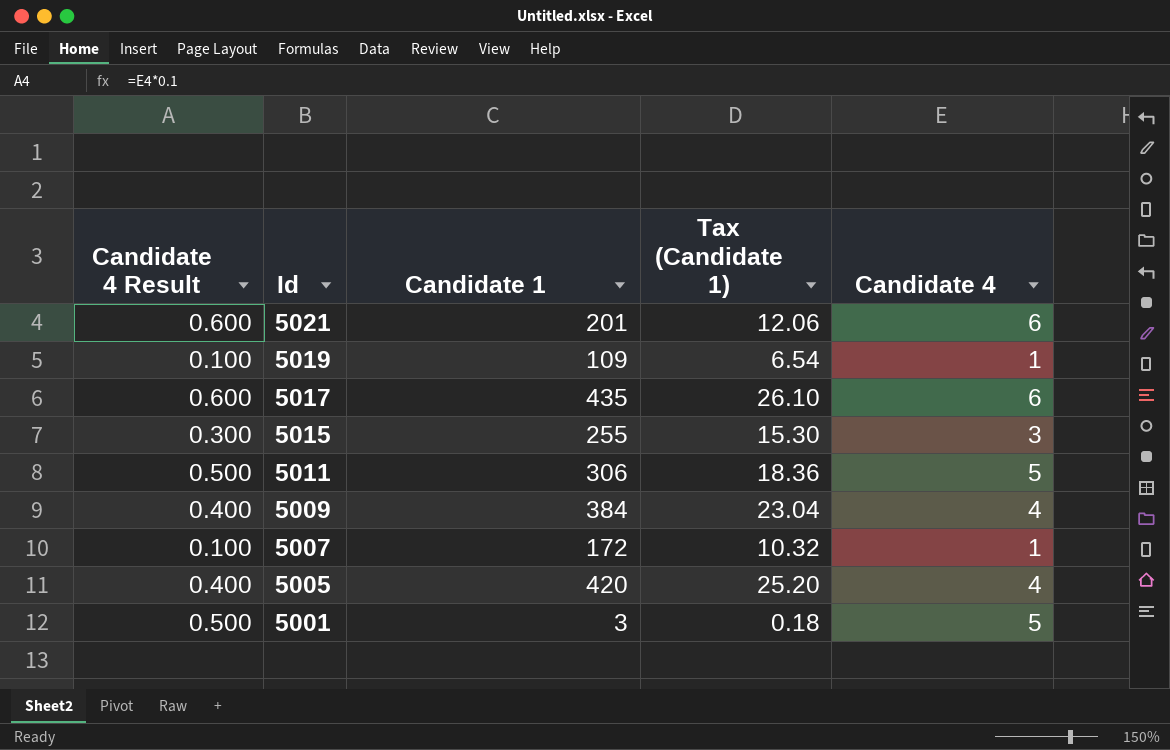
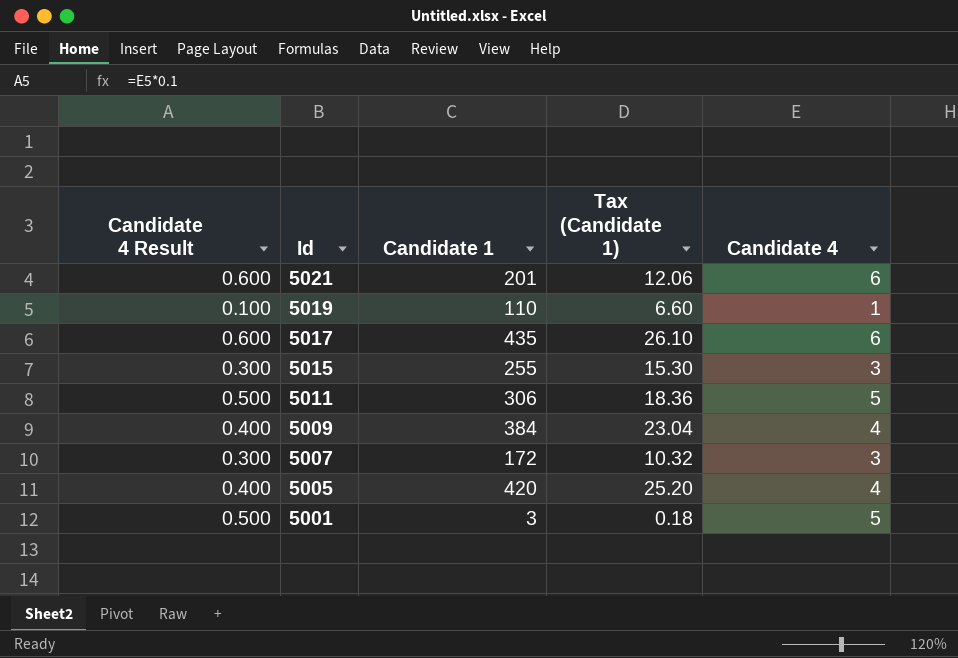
5019 | Candidate 1: 109 -> 110
5019 | Tax (Candidate 1): 6.54 -> 6.60
5007 | Candidate 4 Result: 0.100 -> 0.300
5007 | Candidate 4: 1 -> 3

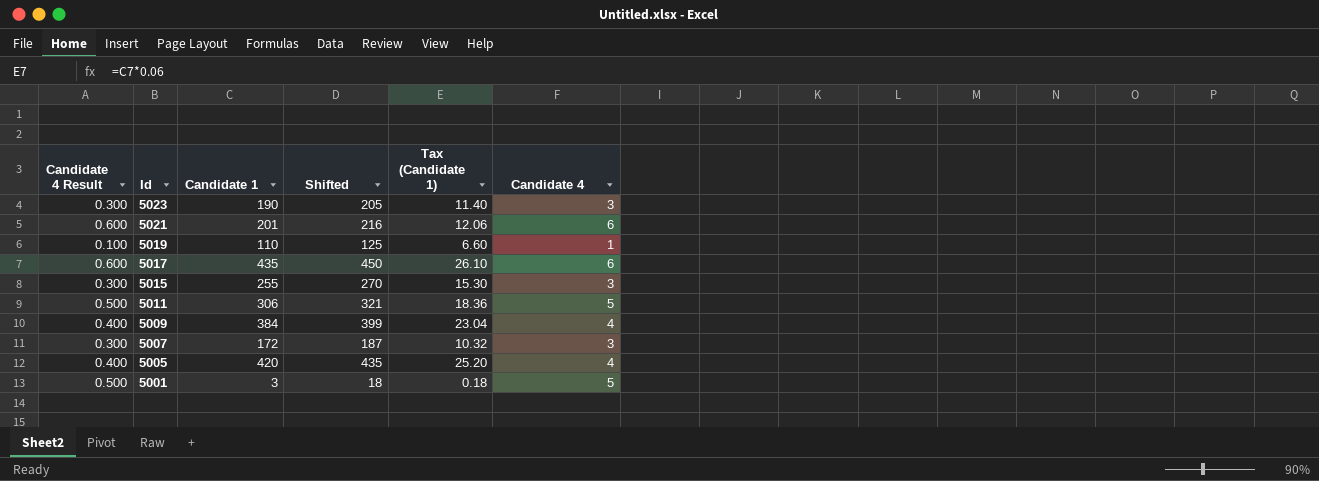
column Shifted | formula: none -> [Candidate 1] + 15
row 5023: none -> 0.300 | 190 | 205 | 11.40 | 3

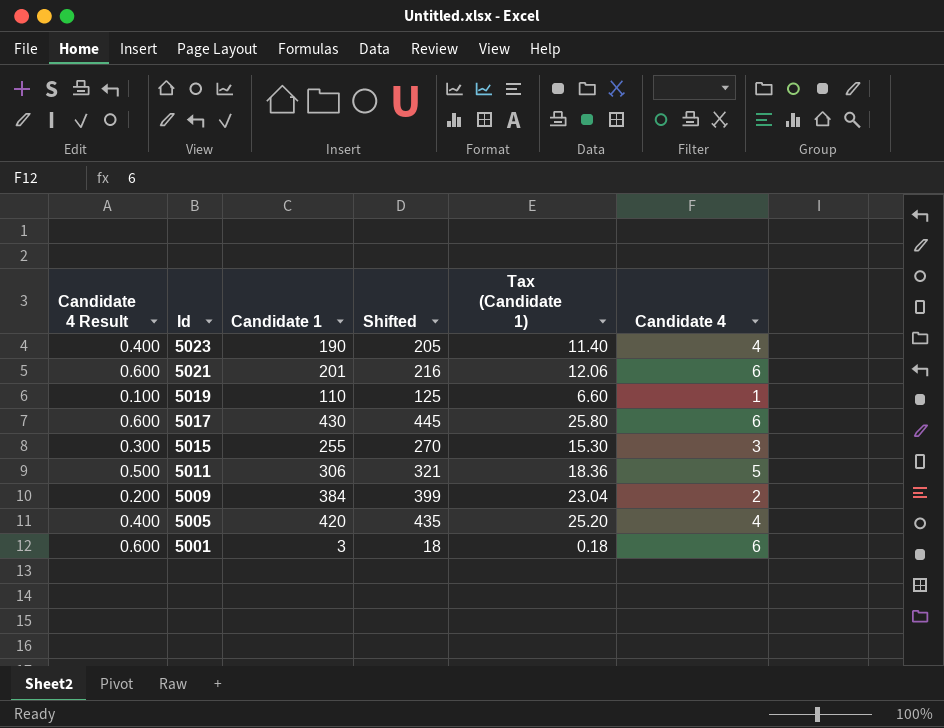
row 5007: 0.300 | 172 | 187 | 10.32 | 3 -> none
5023 | Candidate 4 Result: 0.300 -> 0.400
5023 | Candidate 4: 3 -> 4
5017 | Candidate 1: 435 -> 430
5017 | Shifted: 450 -> 445
5017 | Tax (Candidate 1): 26.10 -> 25.80
5009 | Candidate 4 Result: 0.400 -> 0.200
5009 | Candidate 4: 4 -> 2
5001 | Candidate 4 Result: 0.500 -> 0.600
5001 | Candidate 4: 5 -> 6

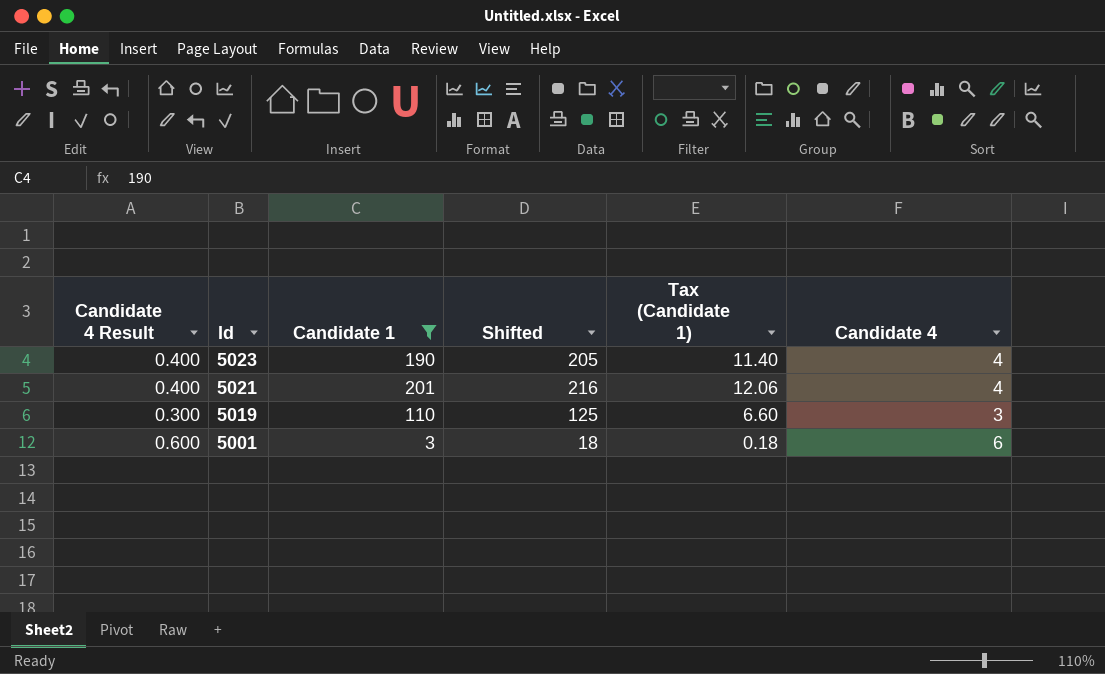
filter: none -> Candidate 1 <= 201
5021 | Candidate 4 Result: 0.600 -> 0.400
5021 | Candidate 4: 6 -> 4
5019 | Candidate 4 Result: 0.100 -> 0.300
5019 | Candidate 4: 1 -> 3

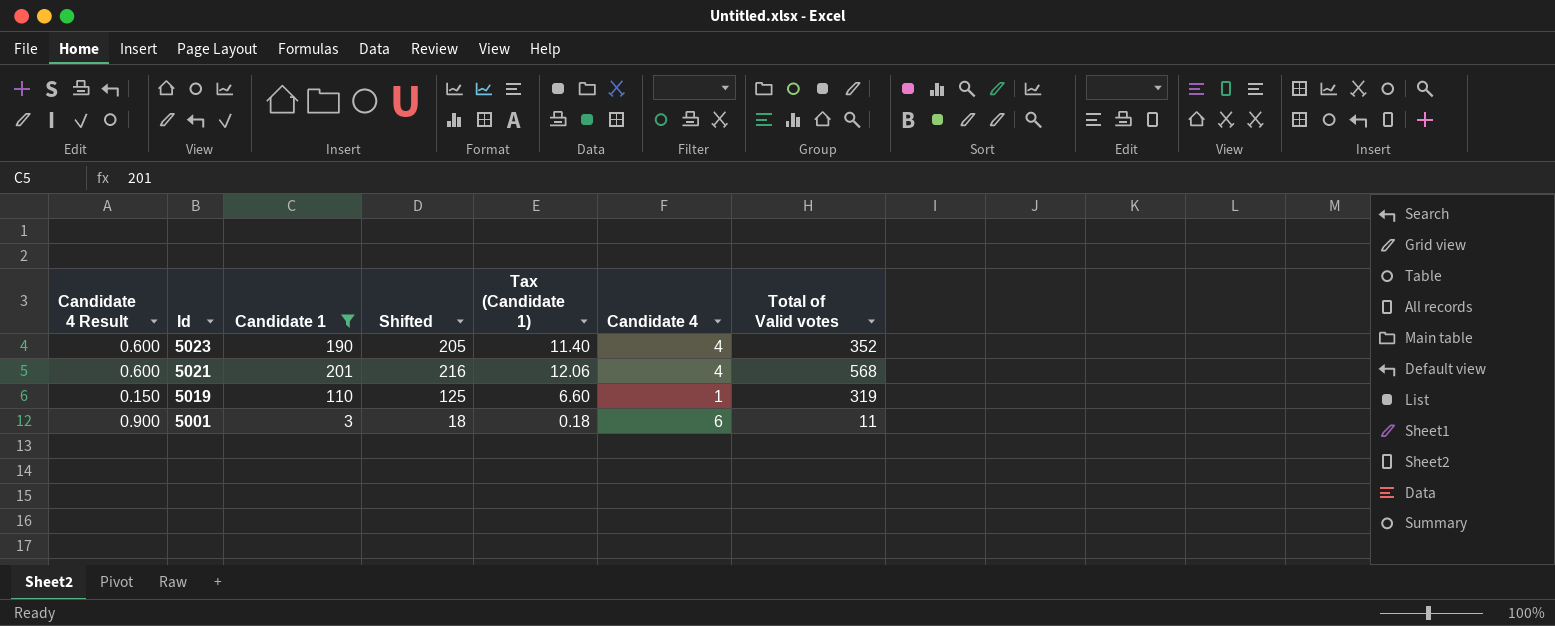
column Candidate 4 Result | formula: [Candidate 4] * 0.1 -> [Candidate 4] * 0.15
column Total of Valid votes | position: none -> 7
5019 | Candidate 4: 3 -> 1

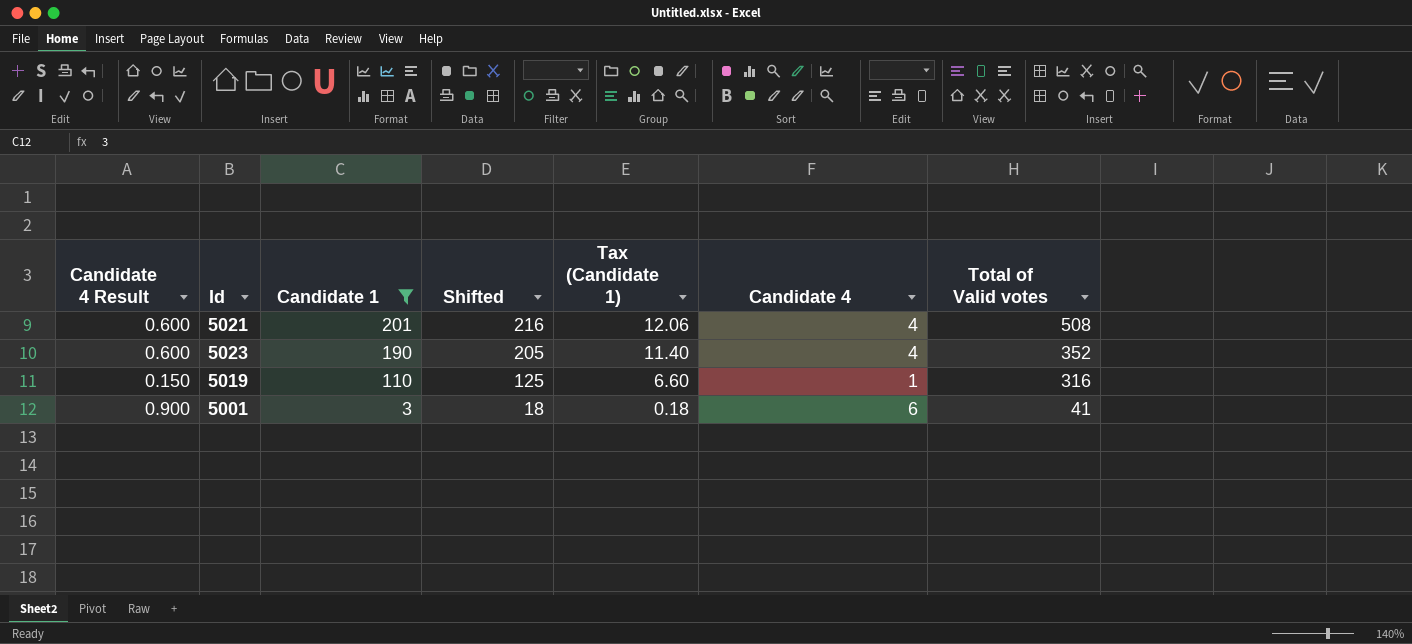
row order: Id descending -> Candidate 1 descending
5021 | Total of Valid votes: 568 -> 508
5019 | Total of Valid votes: 319 -> 316
5001 | Total of Valid votes: 11 -> 41

